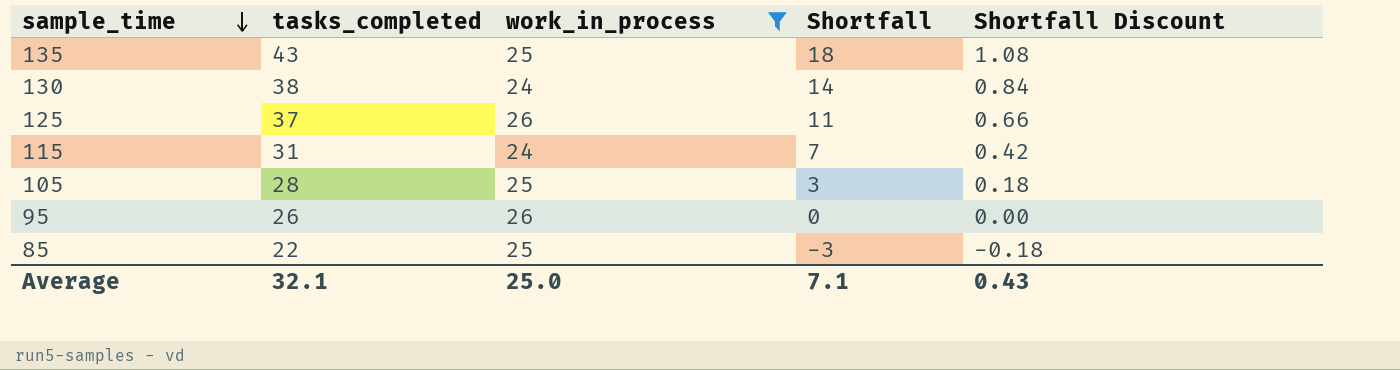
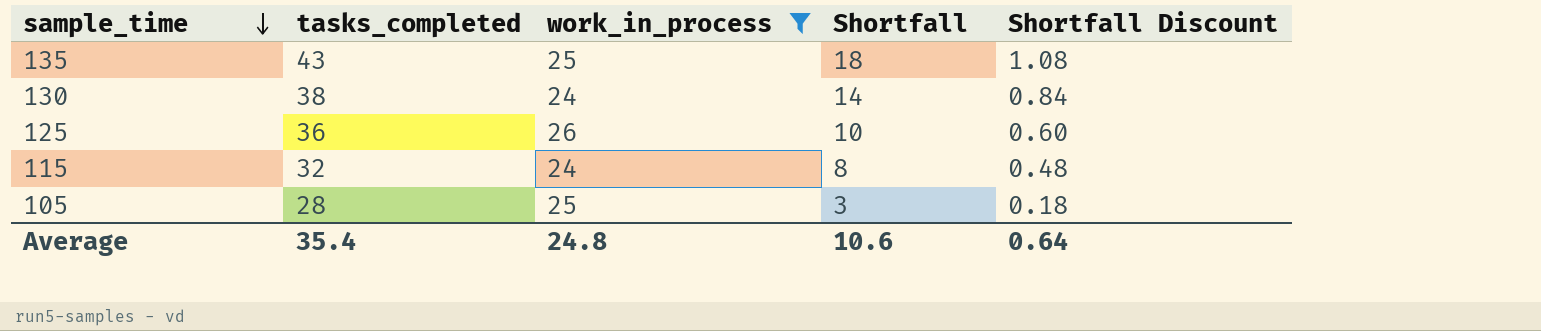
row 95: 26 | 26 | 0 | 0.00 -> none
row 85: 22 | 25 | -3 | -0.18 -> none
125 | tasks_completed: 37 -> 36
125 | Shortfall: 11 -> 10
125 | Shortfall Discount: 0.66 -> 0.60
115 | tasks_completed: 31 -> 32
115 | Shortfall: 7 -> 8
115 | Shortfall Discount: 0.42 -> 0.48
Average | tasks_completed: 32.1 -> 35.4
Average | work_in_process: 25.0 -> 24.8
Average | Shortfall: 7.1 -> 10.6
Average | Shortfall Discount: 0.43 -> 0.64

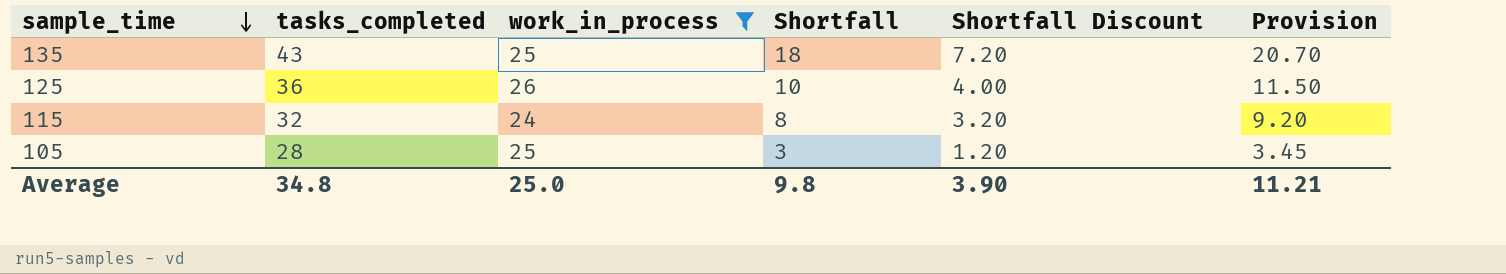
column Shortfall Discount | formula: [Shortfall] * 0.06 -> [Shortfall] * 0.4
column Provision | formula: none -> [Shortfall] * 1.15
row 130: 38 | 24 | 14 | 0.84 -> none
Average | tasks_completed: 35.4 -> 34.8
Average | work_in_process: 24.8 -> 25.0
Average | Shortfall: 10.6 -> 9.8
Average | Shortfall Discount: 0.64 -> 3.90

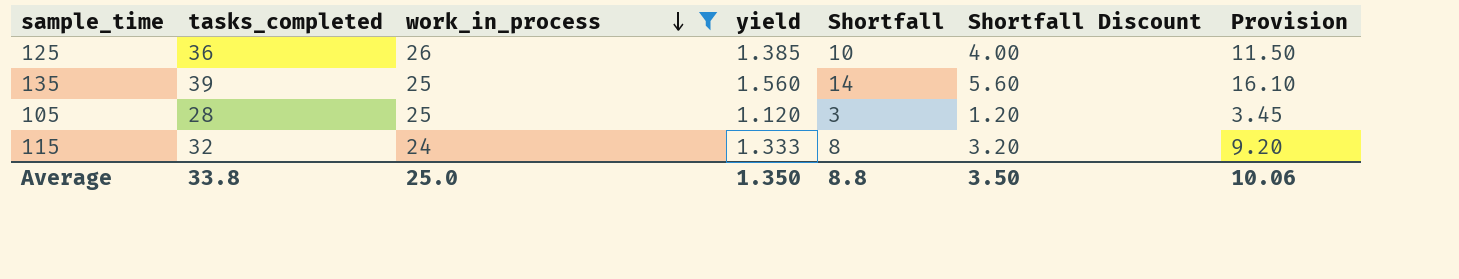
row order: sample_time descending -> work_in_process descending
column yield | formula: none -> [tasks_completed] / [work_in_process]
135 | tasks_completed: 43 -> 39
135 | Shortfall: 18 -> 14
135 | Shortfall Discount: 7.20 -> 5.60
135 | Provision: 20.70 -> 16.10
Average | tasks_completed: 34.8 -> 33.8
Average | Shortfall: 9.8 -> 8.8
Average | Shortfall Discount: 3.90 -> 3.50
Average | Provision: 11.21 -> 10.06

